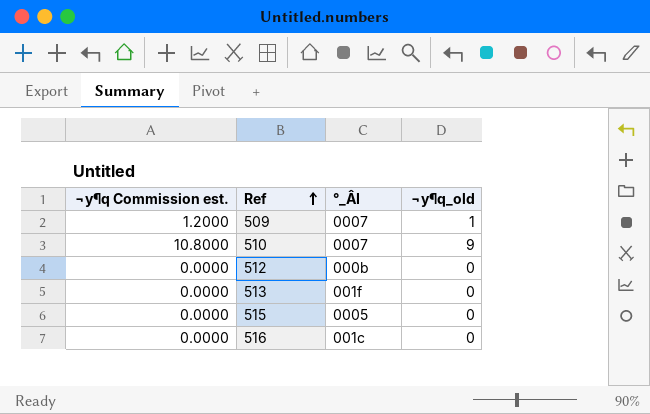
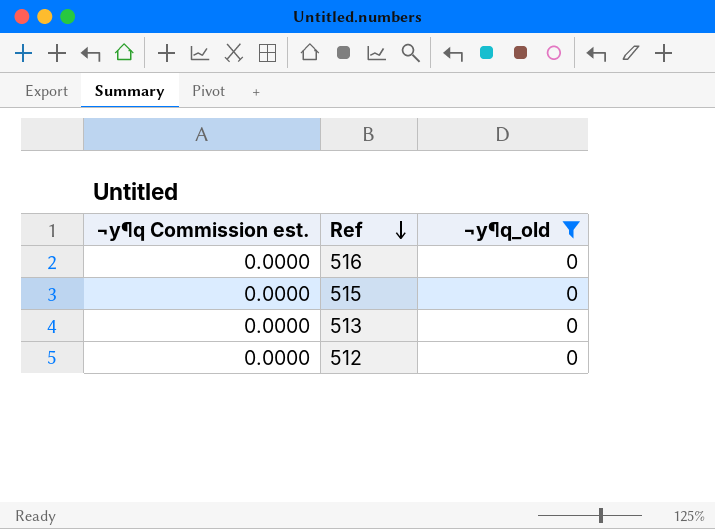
filter: none -> ¬y¶q_old = 0
row order: Ref ascending -> Ref descending
column °_ÂI | position: 3 -> none

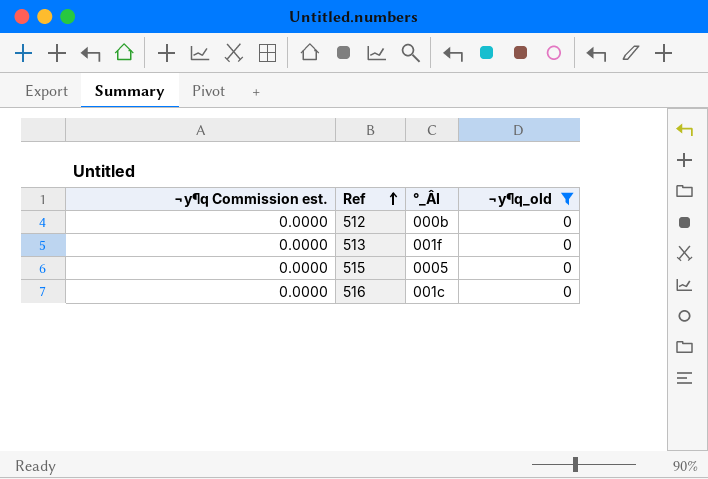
row order: Ref descending -> Ref ascending
column °_ÂI | position: none -> 3

